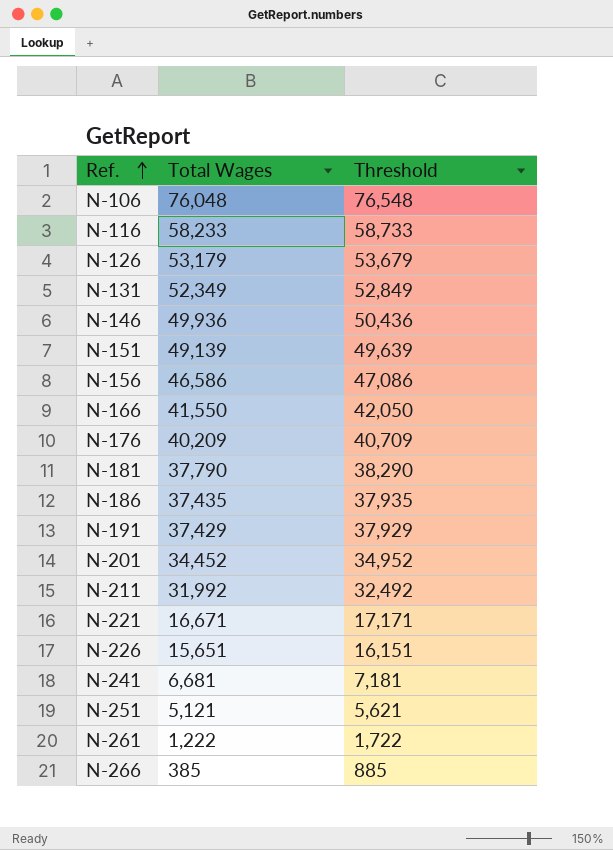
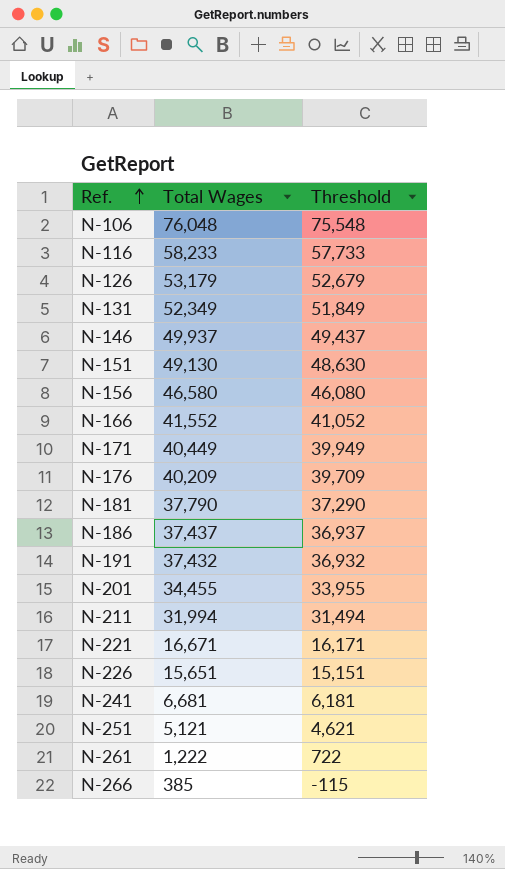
column Threshold | formula: [Total Wages] + 500 -> [Total Wages] - 500
N-146 | Total Wages: 49,936 -> 49,937
N-151 | Total Wages: 49,139 -> 49,130
N-156 | Total Wages: 46,586 -> 46,580
N-166 | Total Wages: 41,550 -> 41,552
row N-171: none -> 40,449 | 39,949
N-186 | Total Wages: 37,435 -> 37,437
N-191 | Total Wages: 37,429 -> 37,432
N-201 | Total Wages: 34,452 -> 34,455
N-211 | Total Wages: 31,992 -> 31,994

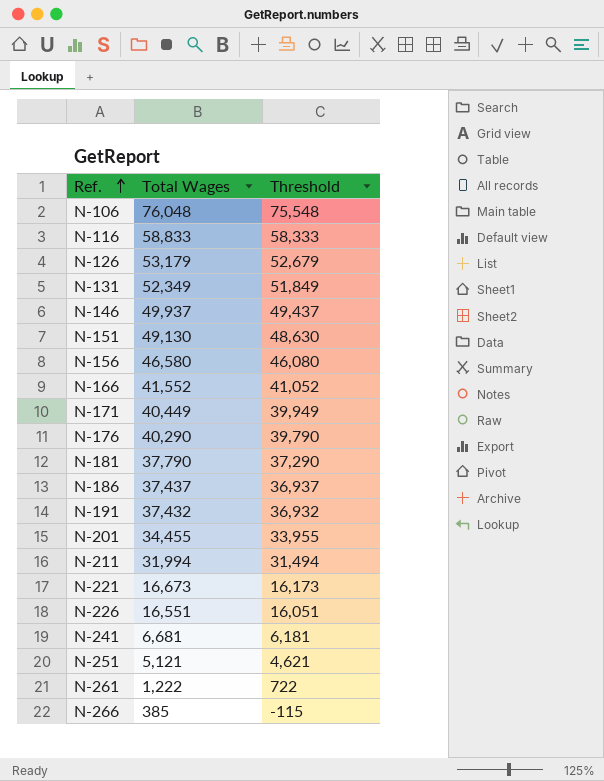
N-116 | Total Wages: 58,233 -> 58,833
N-116 | Threshold: 57,733 -> 58,333
N-176 | Total Wages: 40,209 -> 40,290
N-176 | Threshold: 39,709 -> 39,790
N-221 | Total Wages: 16,671 -> 16,673
N-221 | Threshold: 16,171 -> 16,173
N-226 | Total Wages: 15,651 -> 16,551
N-226 | Threshold: 15,151 -> 16,051

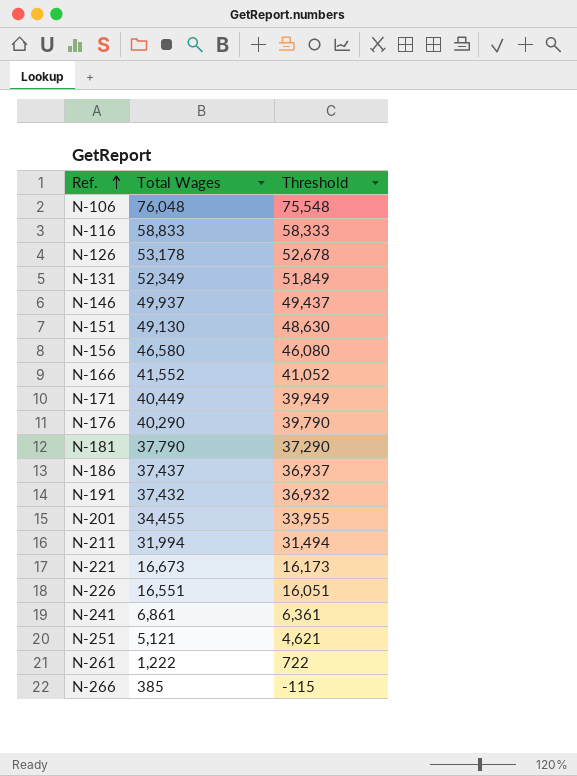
N-126 | Total Wages: 53,179 -> 53,178
N-126 | Threshold: 52,679 -> 52,678
N-241 | Total Wages: 6,681 -> 6,861
N-241 | Threshold: 6,181 -> 6,361

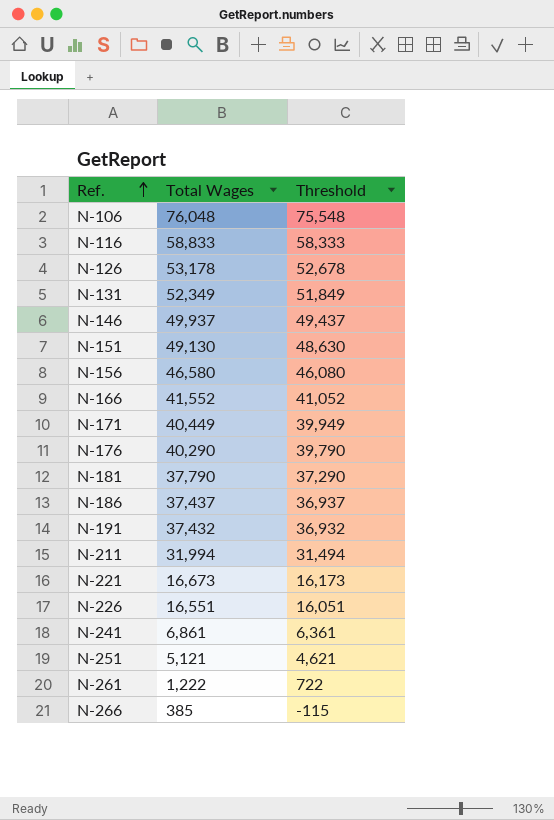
row N-201: 34,455 | 33,955 -> none

